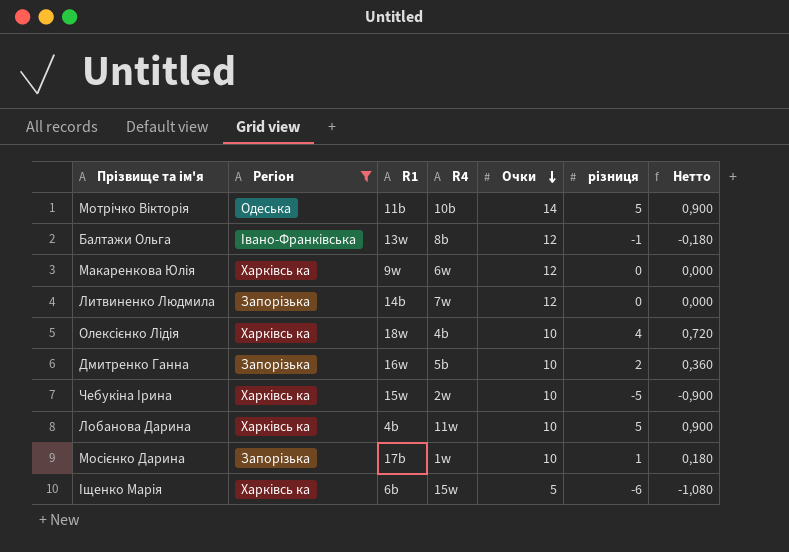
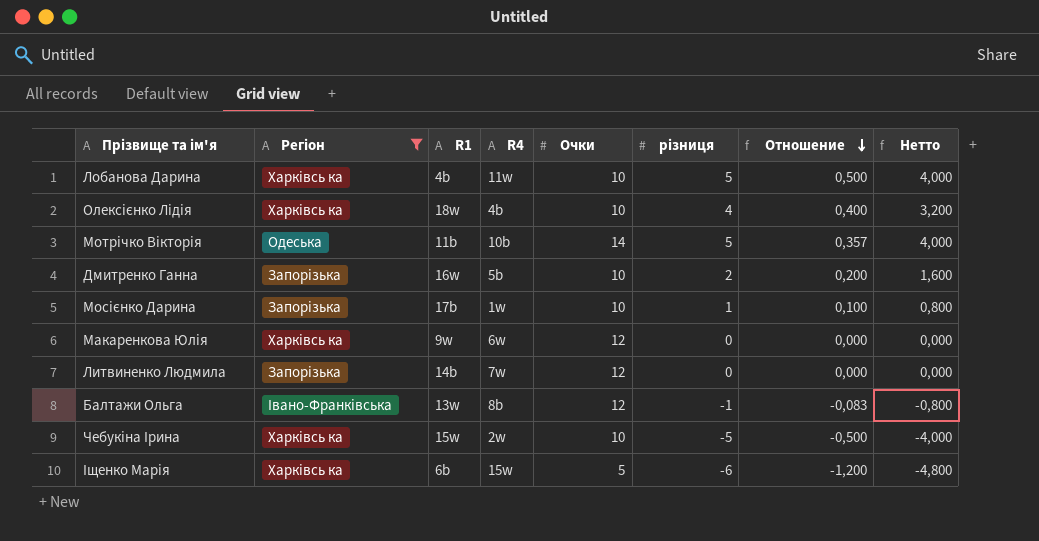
row order: Очки descending -> Отношение descending
column Отношение | formula: none -> [різниця] / [Очки]
column Нетто | formula: [різниця] * 0,18 -> [різниця] * 0,8

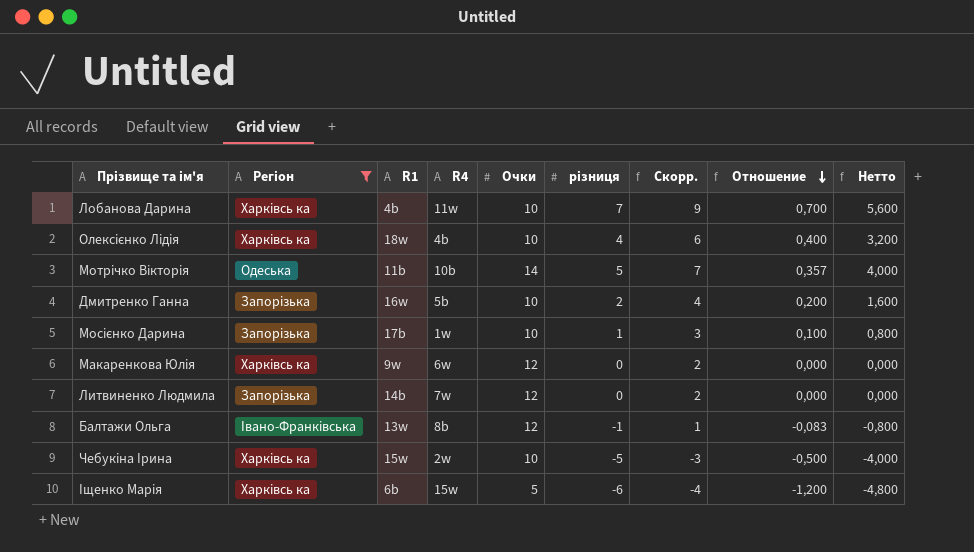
column Скорр. | formula: none -> [різниця] + 2
Лобанова Дарина | різниця: 5 -> 7
Лобанова Дарина | Отношение: 0,500 -> 0,700
Лобанова Дарина | Нетто: 4,000 -> 5,600

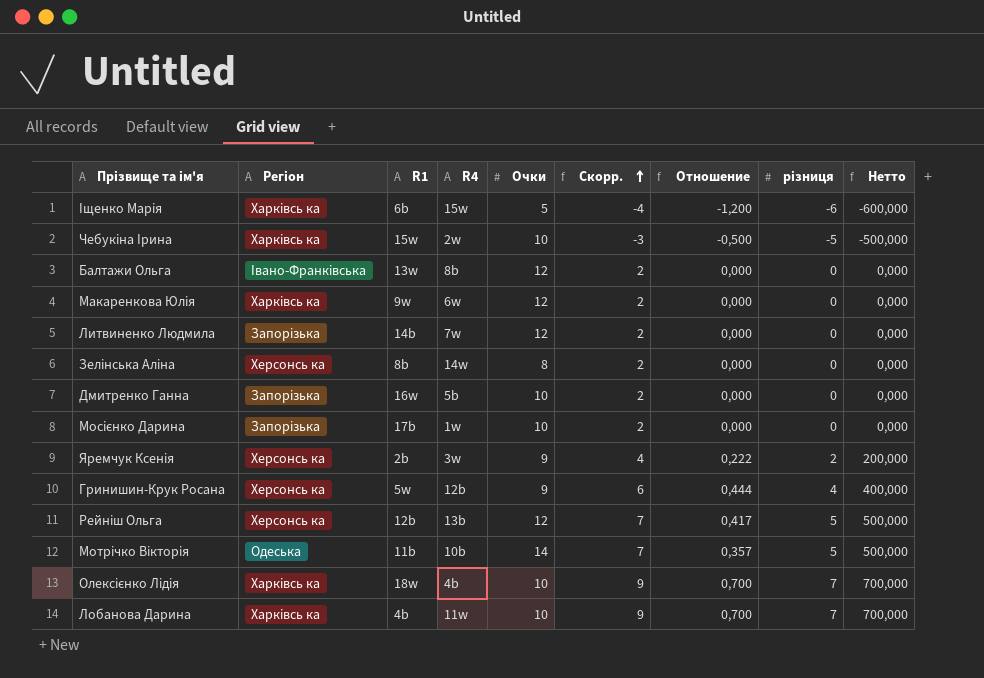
filter: Регіон != Херсонсь ка -> none
row order: Отношение descending -> Скорр. ascending
column різниця | position: 6 -> 8
column Нетто | formula: [різниця] * 0,8 -> [різниця] * 100
Балтажи Ольга | Скорр.: 1 -> 2
Балтажи Ольга | Отношение: -0,083 -> 0,000
Балтажи Ольга | різниця: -1 -> 0
Дмитренко Ганна | Скорр.: 4 -> 2
Дмитренко Ганна | Отношение: 0,200 -> 0,000
Дмитренко Ганна | різниця: 2 -> 0
Мосієнко Дарина | Скорр.: 3 -> 2
Мосієнко Дарина | Отношение: 0,100 -> 0,000
Мосієнко Дарина | різниця: 1 -> 0
Олексієнко Лідія | Скорр.: 6 -> 9
Олексієнко Лідія | Отношение: 0,400 -> 0,700
Олексієнко Лідія | різниця: 4 -> 7

